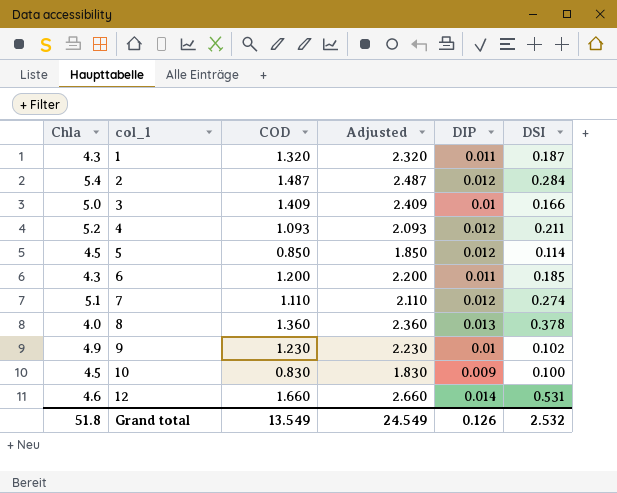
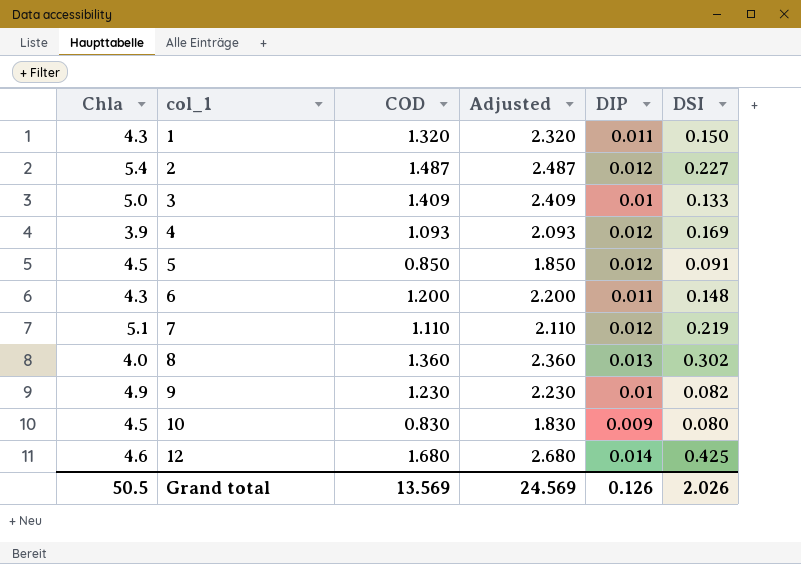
1 | DSI: 0.187 -> 0.150
2 | DSI: 0.284 -> 0.227
3 | DSI: 0.166 -> 0.133
4 | Chla: 5.2 -> 3.9
4 | DSI: 0.211 -> 0.169
5 | DSI: 0.114 -> 0.091
6 | DSI: 0.185 -> 0.148
7 | DSI: 0.274 -> 0.219
8 | DSI: 0.378 -> 0.302
9 | DSI: 0.102 -> 0.082
10 | DSI: 0.100 -> 0.080
12 | COD: 1.660 -> 1.680
12 | Adjusted: 2.660 -> 2.680
12 | DSI: 0.531 -> 0.425
Grand total | Chla: 51.8 -> 50.5
Grand total | COD: 13.549 -> 13.569
Grand total | Adjusted: 24.549 -> 24.569
Grand total | DSI: 2.532 -> 2.026

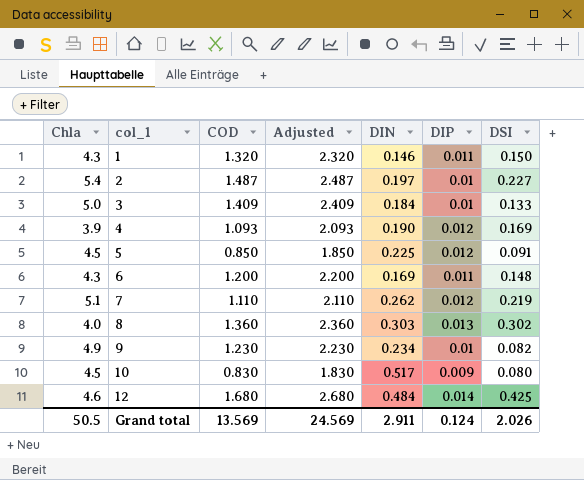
column DIN | position: none -> 5
2 | DIP: 0.012 -> 0.01
Grand total | DIP: 0.126 -> 0.124

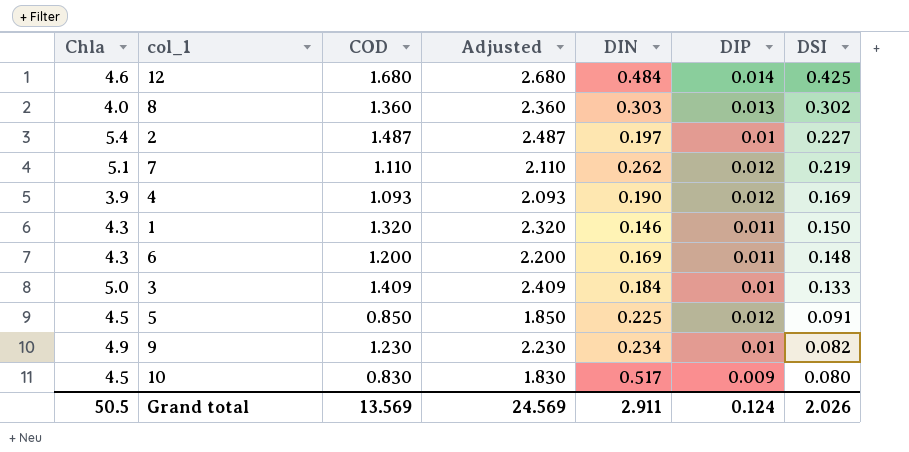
row order: col_1 ascending -> DSI descending

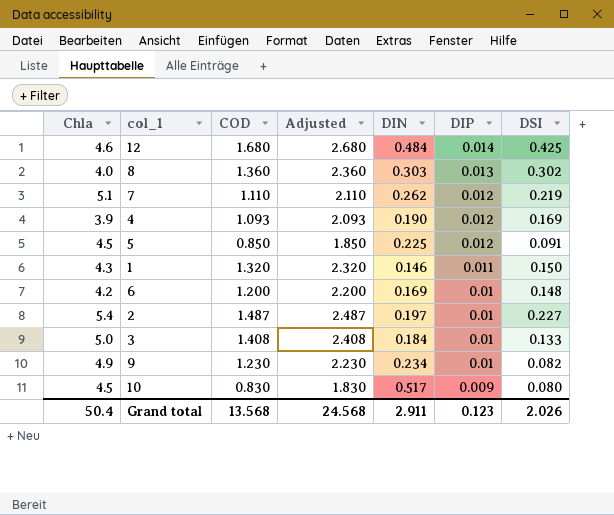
row order: DSI descending -> DIP descending
6 | Chla: 4.3 -> 4.2
6 | DIP: 0.011 -> 0.01
3 | COD: 1.409 -> 1.408
3 | Adjusted: 2.409 -> 2.408
Grand total | Chla: 50.5 -> 50.4
Grand total | COD: 13.569 -> 13.568
Grand total | Adjusted: 24.569 -> 24.568
Grand total | DIP: 0.124 -> 0.123

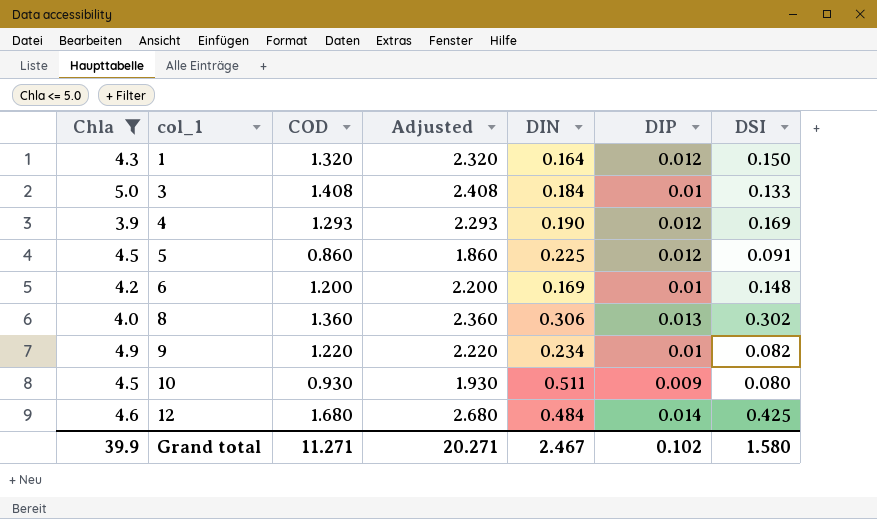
filter: none -> Chla <= 5.0
row order: DIP descending -> col_1 ascending
1 | DIN: 0.146 -> 0.164
1 | DIP: 0.011 -> 0.012
4 | COD: 1.093 -> 1.293
4 | Adjusted: 2.093 -> 2.293
5 | COD: 0.850 -> 0.860
5 | Adjusted: 1.850 -> 1.860
8 | DIN: 0.303 -> 0.306
9 | COD: 1.230 -> 1.220
9 | Adjusted: 2.230 -> 2.220
10 | COD: 0.830 -> 0.930
10 | Adjusted: 1.830 -> 1.930
10 | DIN: 0.517 -> 0.511
Grand total | Chla: 50.4 -> 39.9
Grand total | COD: 13.568 -> 11.271
Grand total | Adjusted: 24.568 -> 20.271
Grand total | DIN: 2.911 -> 2.467
Grand total | DIP: 0.123 -> 0.102
Grand total | DSI: 2.026 -> 1.580

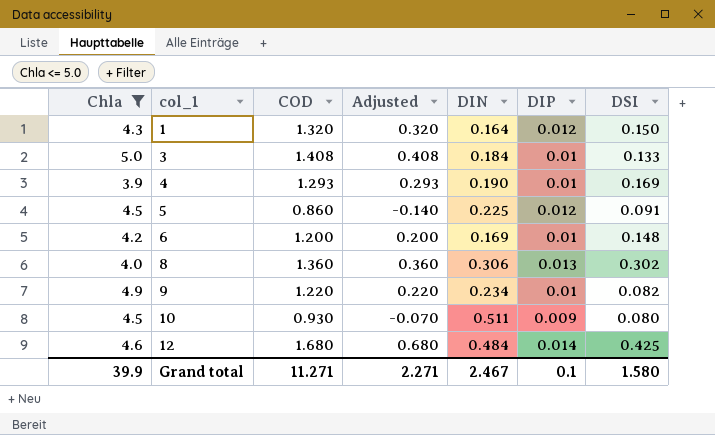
column Adjusted | formula: [COD] + 1 -> [COD] - 1
4 | DIP: 0.012 -> 0.01
Grand total | Adjusted: 20.271 -> 2.271
Grand total | DIP: 0.102 -> 0.1

